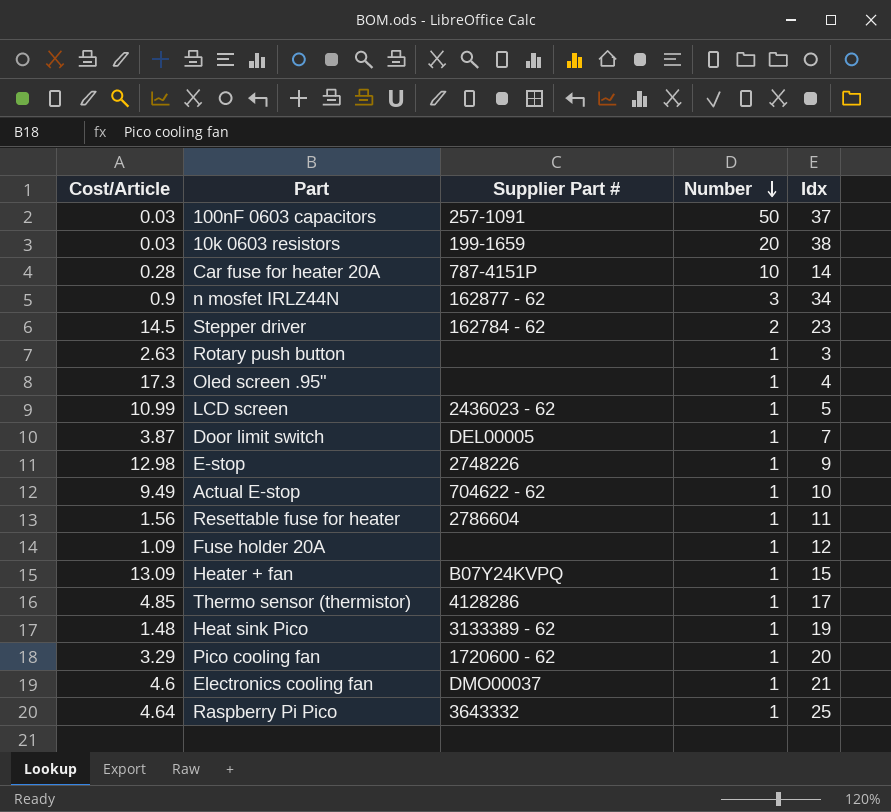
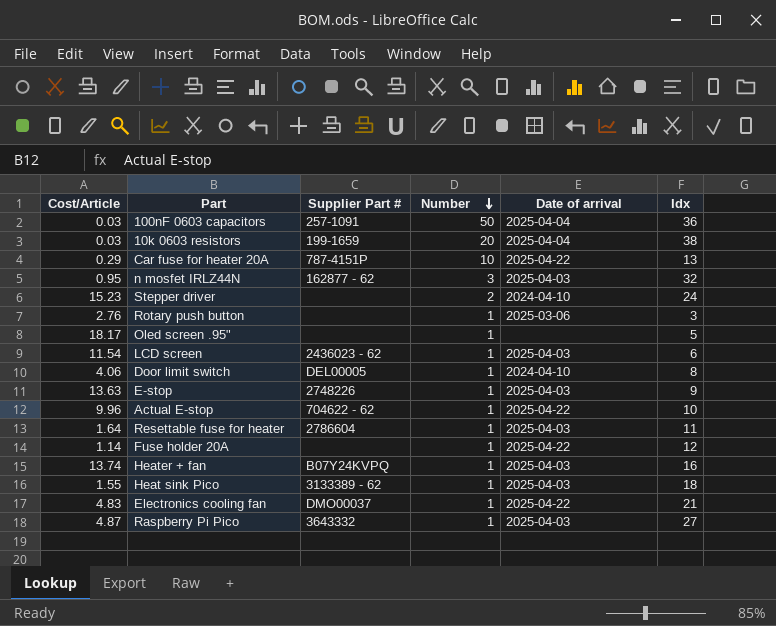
column Date of arrival | position: none -> 5
row Thermo sensor (thermistor): 4.85 | 4128286 | 1 | 17 -> none
row Pico cooling fan: 3.29 | 1720600 - 62 | 1 | 20 -> none
100nF 0603 capacitors | Idx: 37 -> 36
Car fuse for heater 20A | Cost/Article: 0.28 -> 0.29
Car fuse for heater 20A | Idx: 14 -> 13
n mosfet IRLZ44N | Cost/Article: 0.9 -> 0.95
n mosfet IRLZ44N | Idx: 34 -> 32
Stepper driver | Cost/Article: 14.5 -> 15.23
Stepper driver | Supplier Part #: 162784 - 62 -> none
Stepper driver | Idx: 23 -> 24
Rotary push button | Cost/Article: 2.63 -> 2.76
Oled screen .95" | Cost/Article: 17.3 -> 18.17
Oled screen .95" | Idx: 4 -> 5
LCD screen | Cost/Article: 10.99 -> 11.54
LCD screen | Idx: 5 -> 6
Door limit switch | Cost/Article: 3.87 -> 4.06
Door limit switch | Idx: 7 -> 8
E-stop | Cost/Article: 12.98 -> 13.63
Actual E-stop | Cost/Article: 9.49 -> 9.96
Resettable fuse for heater | Cost/Article: 1.56 -> 1.64
Fuse holder 20A | Cost/Article: 1.09 -> 1.14
Heater + fan | Cost/Article: 13.09 -> 13.74
Heater + fan | Idx: 15 -> 16
Heat sink Pico | Cost/Article: 1.48 -> 1.55
Heat sink Pico | Idx: 19 -> 18
Electronics cooling fan | Cost/Article: 4.6 -> 4.83
Raspberry Pi Pico | Cost/Article: 4.64 -> 4.87
Raspberry Pi Pico | Idx: 25 -> 27

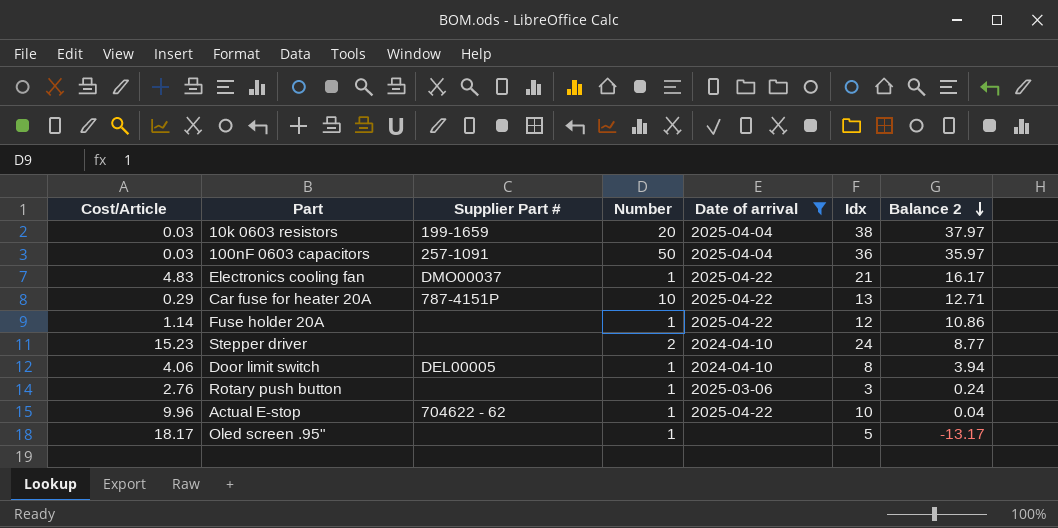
filter: none -> Date of arrival != 2025-04-03
row order: Number descending -> Balance 2 descending
column Balance 2 | formula: none -> [Idx] - [Cost/Article]

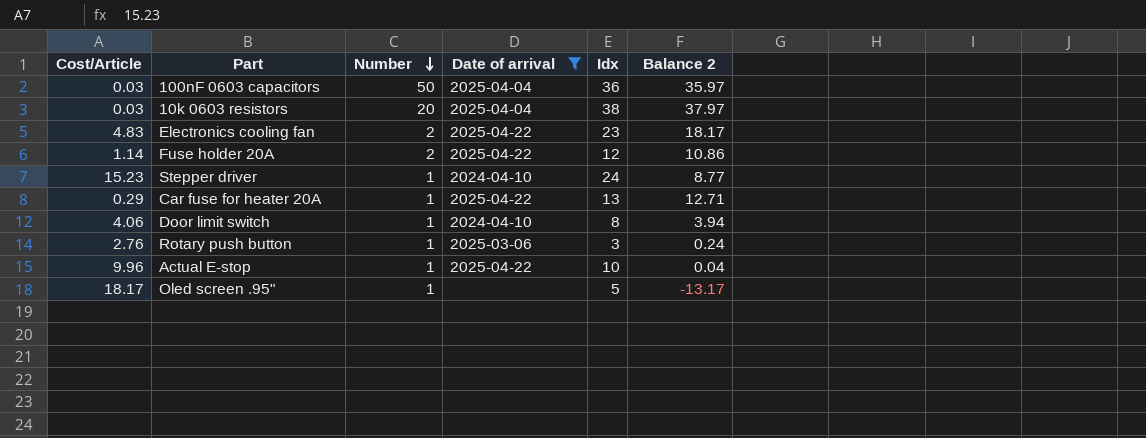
row order: Balance 2 descending -> Number descending
column Supplier Part # | position: 3 -> none
Electronics cooling fan | Number: 1 -> 2
Electronics cooling fan | Idx: 21 -> 23
Electronics cooling fan | Balance 2: 16.17 -> 18.17
Fuse holder 20A | Number: 1 -> 2
Stepper driver | Number: 2 -> 1
Car fuse for heater 20A | Number: 10 -> 1

